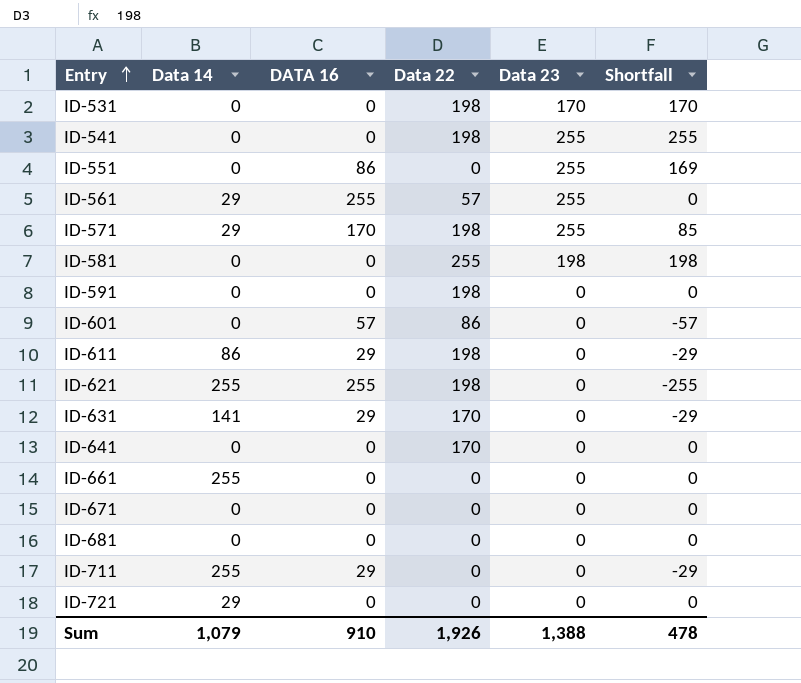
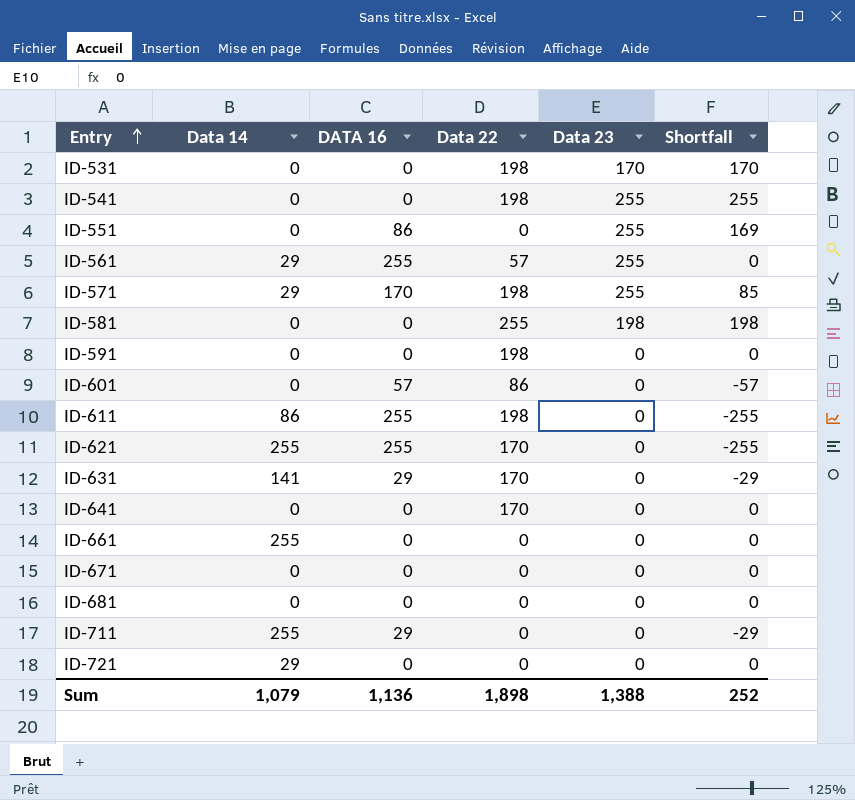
ID-611 | DATA 16: 29 -> 255
ID-611 | Shortfall: -29 -> -255
ID-621 | Data 22: 198 -> 170
Sum | DATA 16: 910 -> 1,136
Sum | Data 22: 1,926 -> 1,898
Sum | Shortfall: 478 -> 252

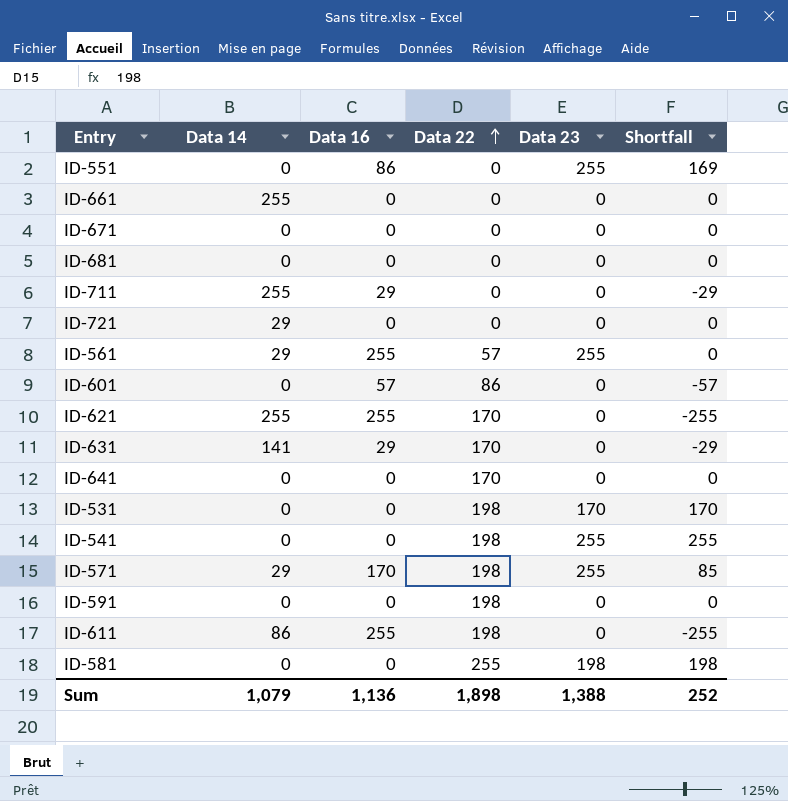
row order: Entry ascending -> Data 22 ascending
column name: DATA 16 -> Data 16

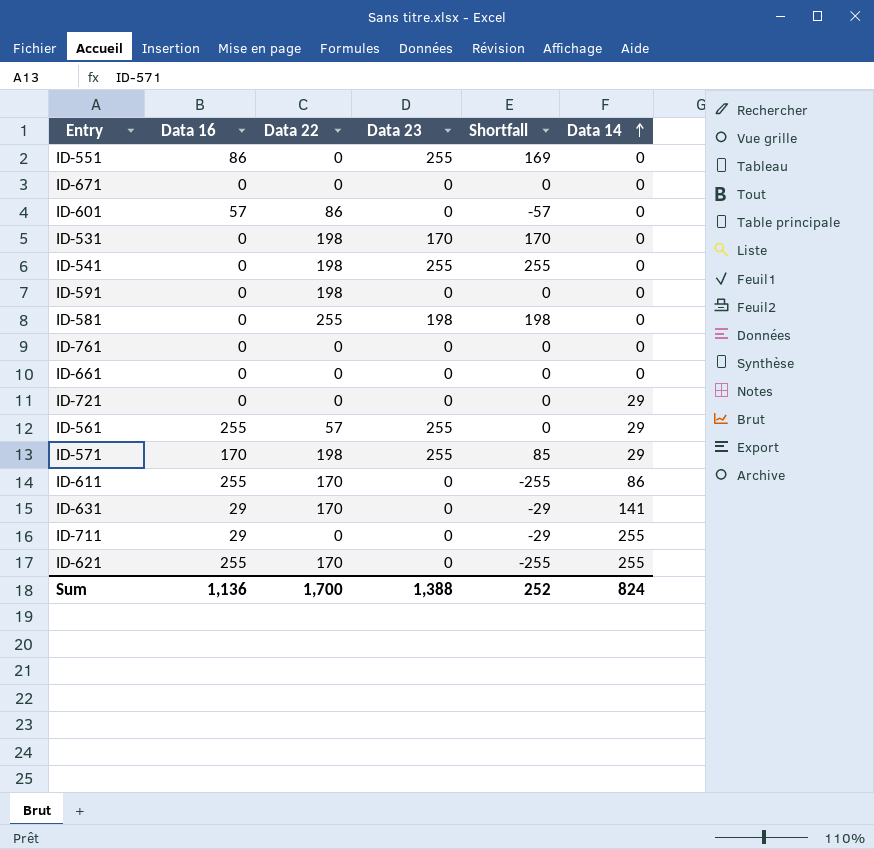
row order: Data 22 ascending -> Data 14 ascending
column Data 14 | position: 2 -> 6
row ID-681: 0 | 0 | 0 | 0 | 0 -> none
row ID-641: 0 | 0 | 170 | 0 | 0 -> none
row ID-761: none -> 0 | 0 | 0 | 0 | 0
ID-661 | Data 14: 255 -> 0
ID-611 | Data 22: 198 -> 170
Sum | Data 22: 1,898 -> 1,700
Sum | Data 14: 1,079 -> 824

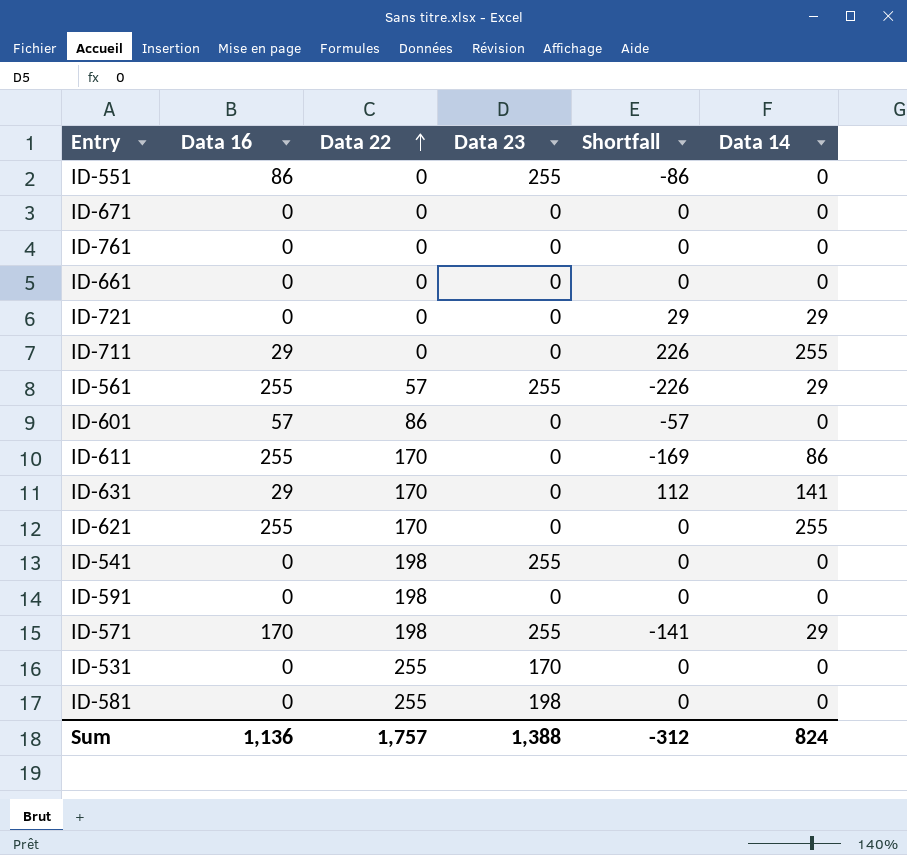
row order: Data 14 ascending -> Data 22 ascending
column Shortfall | formula: [Data 23] - [Data 16] -> [Data 14] - [Data 16]
ID-531 | Data 22: 198 -> 255
Sum | Data 22: 1,700 -> 1,757
Sum | Shortfall: 252 -> -312

